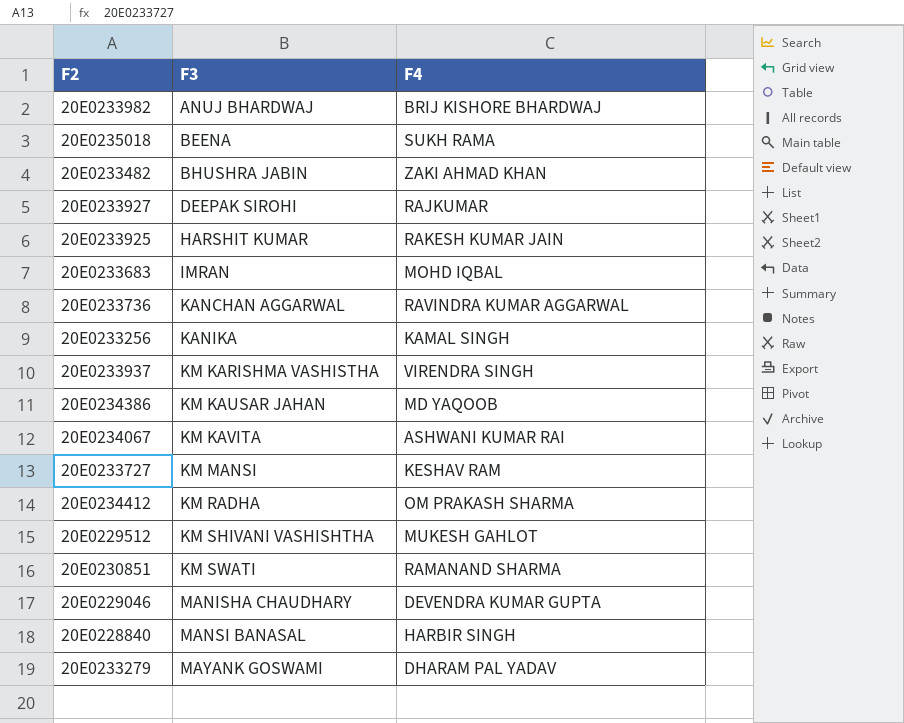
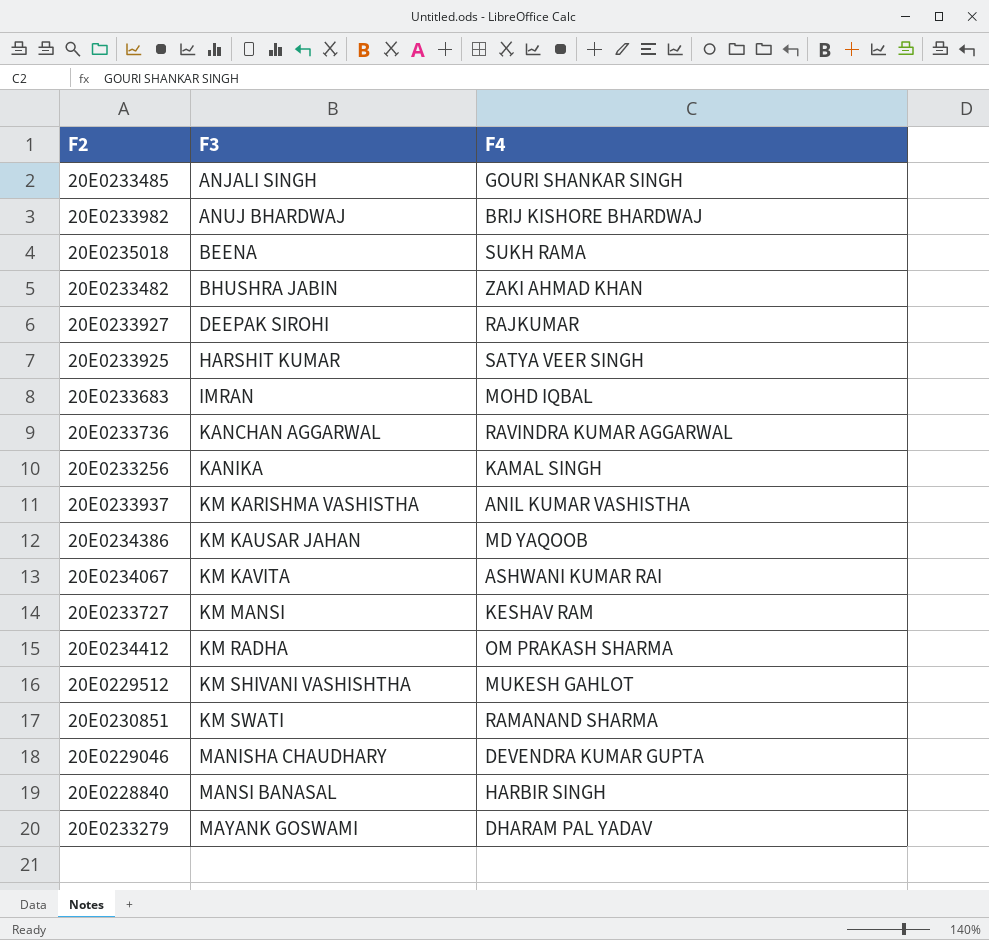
row 20E0233485: none -> ANJALI SINGH | GOURI SHANKAR SINGH
20E0233925 | F4: RAKESH KUMAR JAIN -> SATYA VEER SINGH
20E0233937 | F4: VIRENDRA SINGH -> ANIL KUMAR VASHISTHA

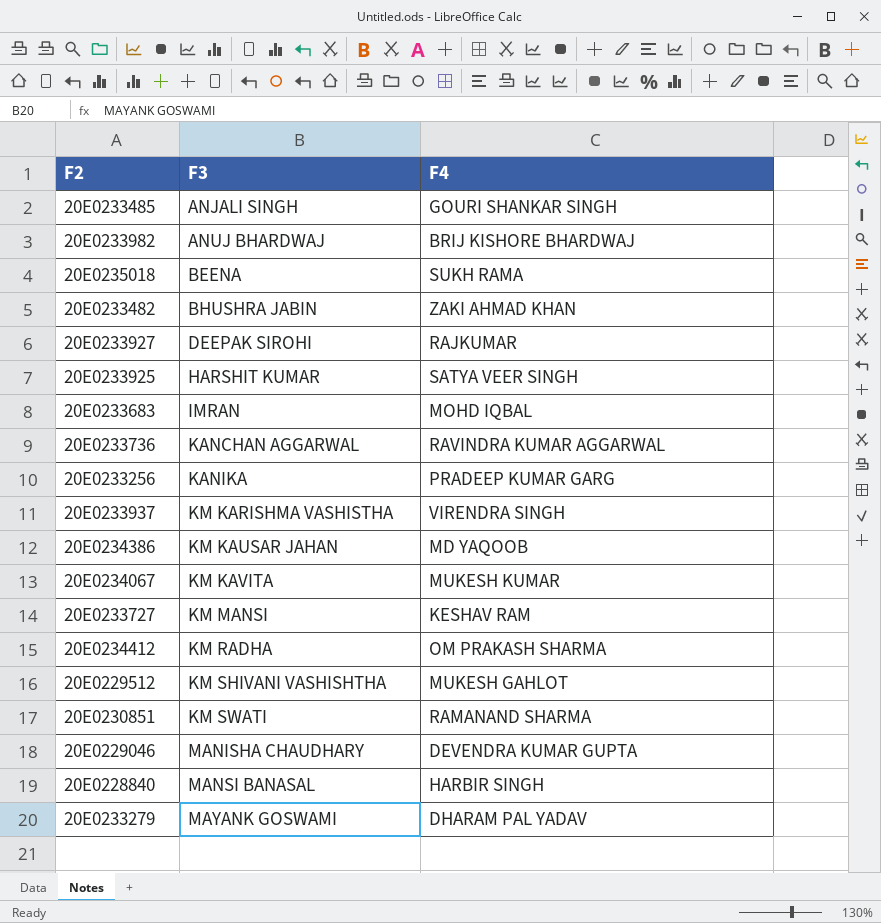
20E0233256 | F4: KAMAL SINGH -> PRADEEP KUMAR GARG
20E0233937 | F4: ANIL KUMAR VASHISTHA -> VIRENDRA SINGH
20E0234067 | F4: ASHWANI KUMAR RAI -> MUKESH KUMAR

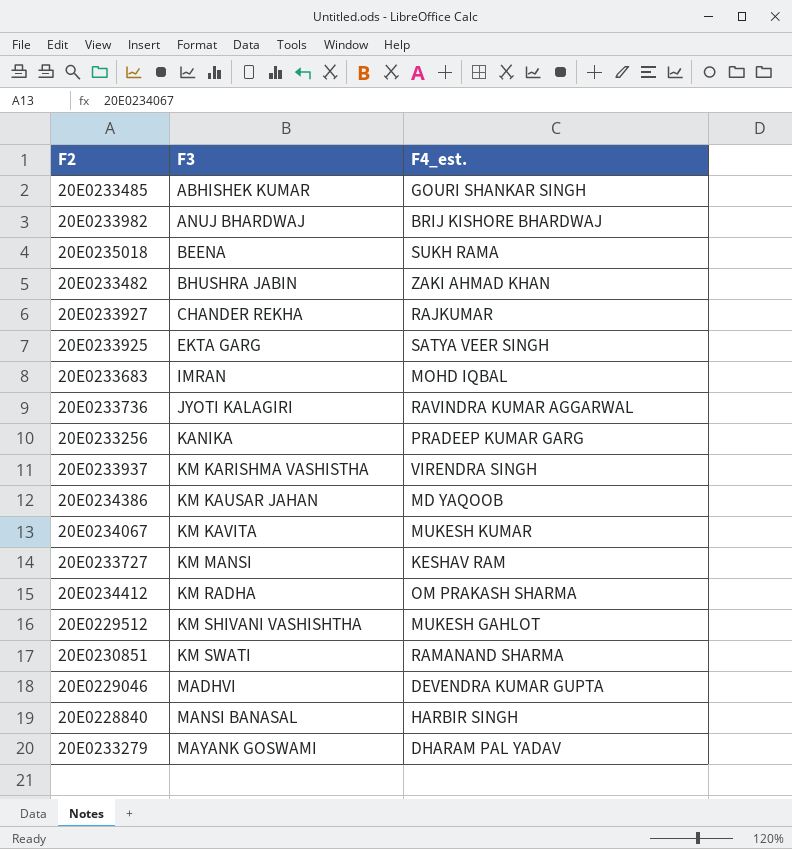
column name: F4 -> F4_est.
20E0233485 | F3: ANJALI SINGH -> ABHISHEK KUMAR
20E0233927 | F3: DEEPAK SIROHI -> CHANDER REKHA
20E0233925 | F3: HARSHIT KUMAR -> EKTA GARG
20E0233736 | F3: KANCHAN AGGARWAL -> JYOTI KALAGIRI
20E0229046 | F3: MANISHA CHAUDHARY -> MADHVI

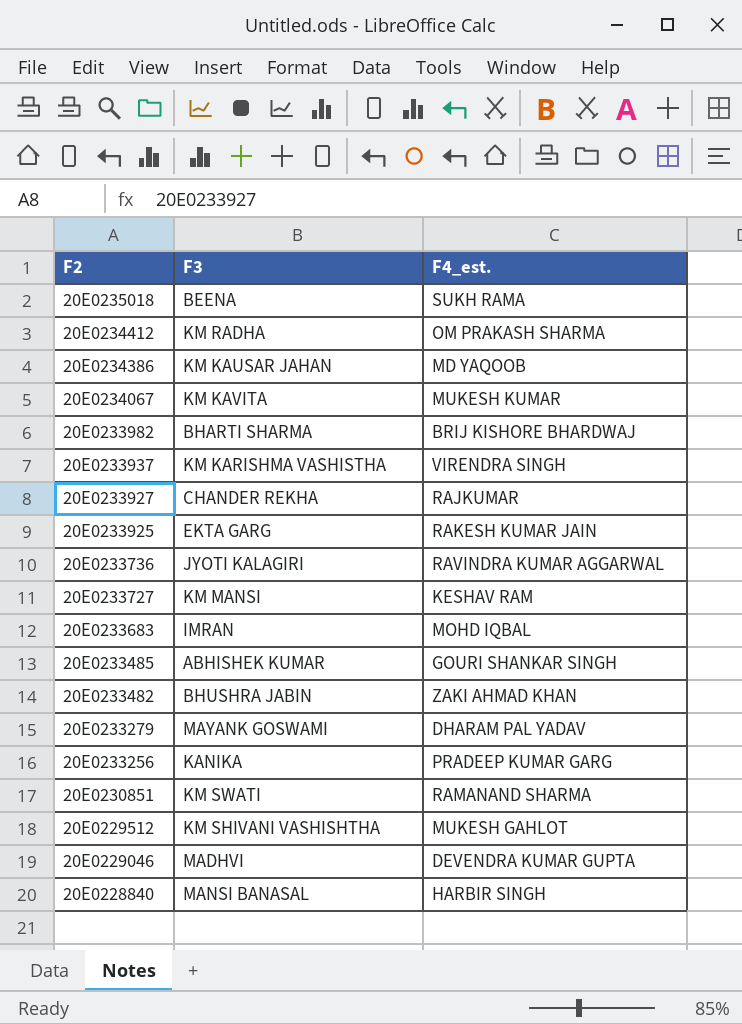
row order: F3 ascending -> F2 descending
20E0233982 | F3: ANUJ BHARDWAJ -> BHARTI SHARMA
20E0233925 | F4_est.: SATYA VEER SINGH -> RAKESH KUMAR JAIN

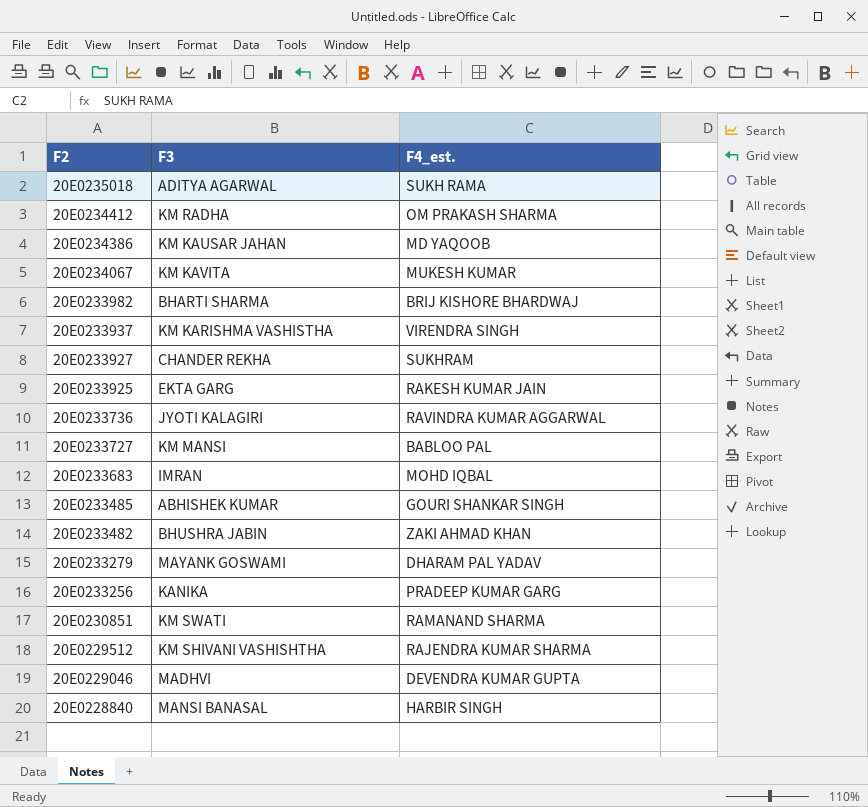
20E0235018 | F3: BEENA -> ADITYA AGARWAL
20E0233927 | F4_est.: RAJKUMAR -> SUKHRAM
20E0233727 | F4_est.: KESHAV RAM -> BABLOO PAL
20E0229512 | F4_est.: MUKESH GAHLOT -> RAJENDRA KUMAR SHARMA

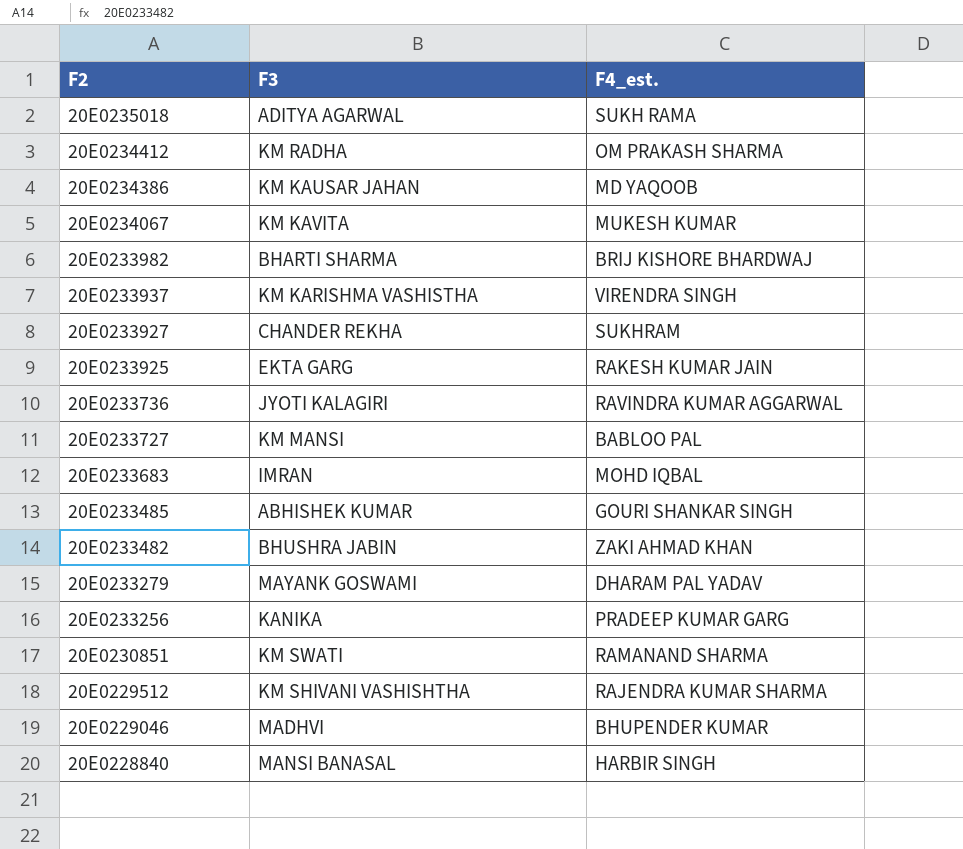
20E0229046 | F4_est.: DEVENDRA KUMAR GUPTA -> BHUPENDER KUMAR

